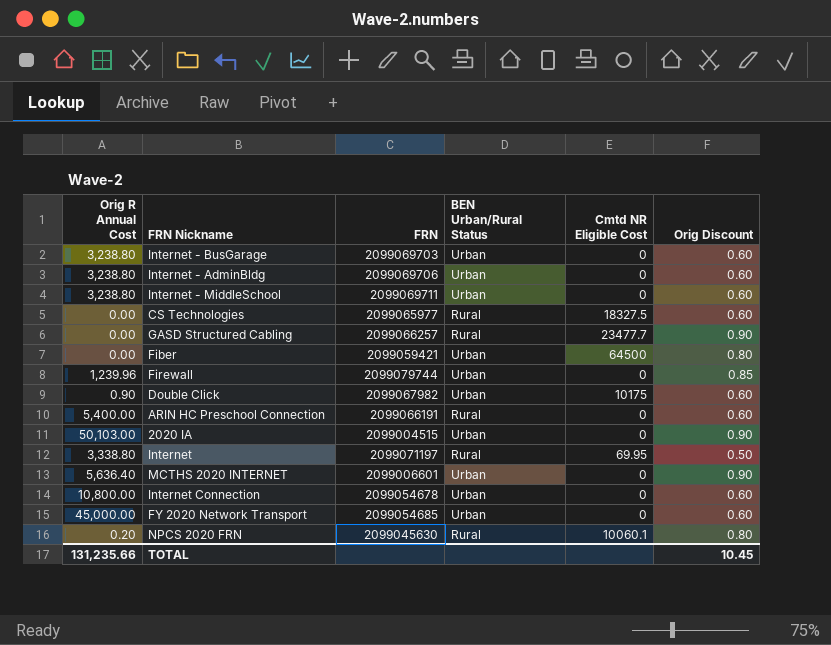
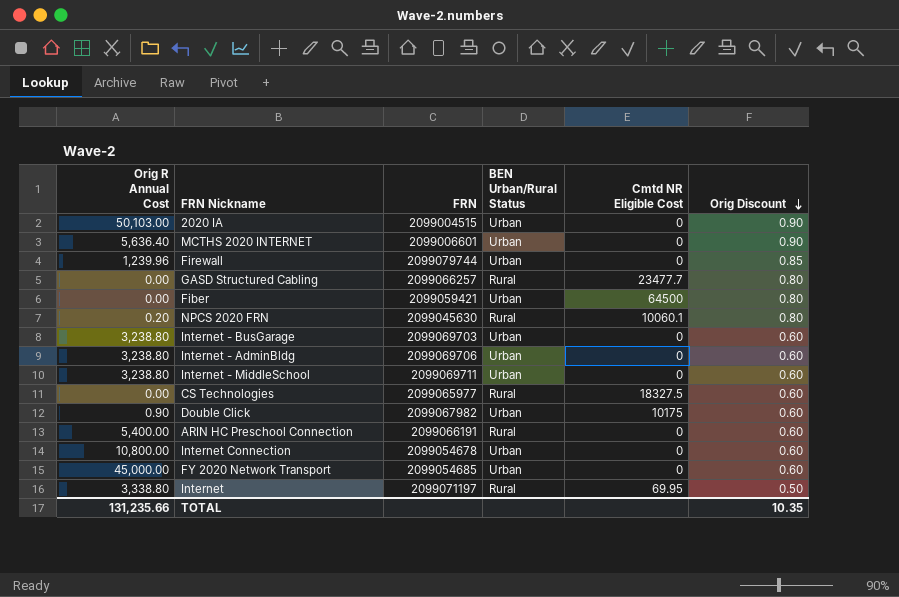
row order: none -> Orig Discount descending
GASD Structured Cabling | Orig Discount: 0.90 -> 0.80
TOTAL | Orig Discount: 10.45 -> 10.35

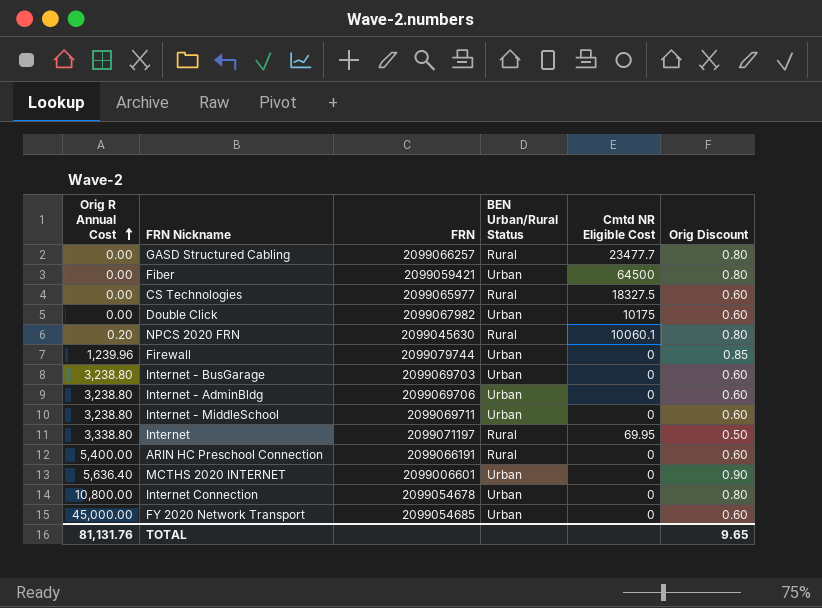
row order: Orig Discount descending -> Orig R Annual Cost ascending
row 2020 IA: 50,103.00 | 2099004515 | Urban | 0 | 0.90 -> none
Double Click | Orig R Annual Cost: 0.90 -> 0.00
Internet Connection | Orig Discount: 0.60 -> 0.80
TOTAL | Orig R Annual Cost: 131,235.66 -> 81,131.76
TOTAL | Orig Discount: 10.35 -> 9.65

